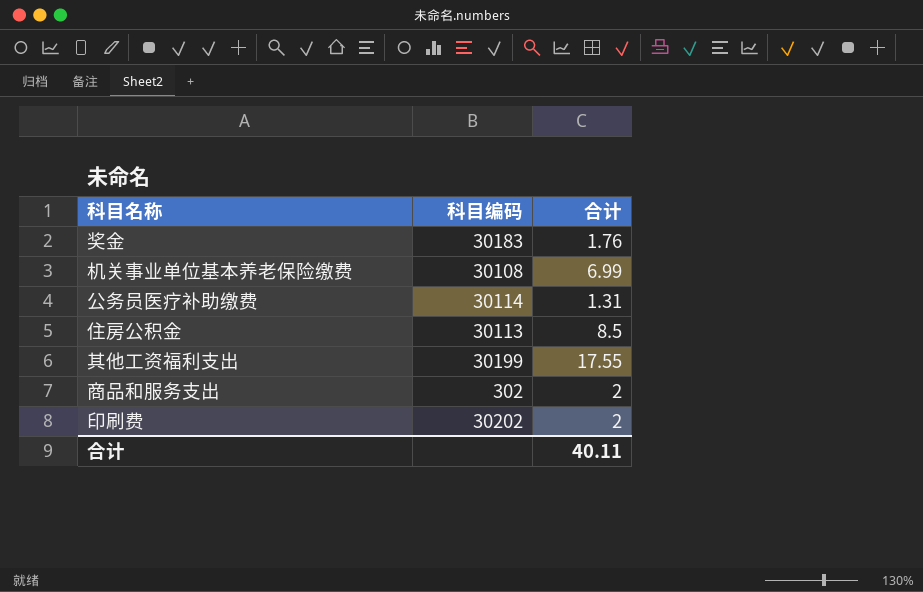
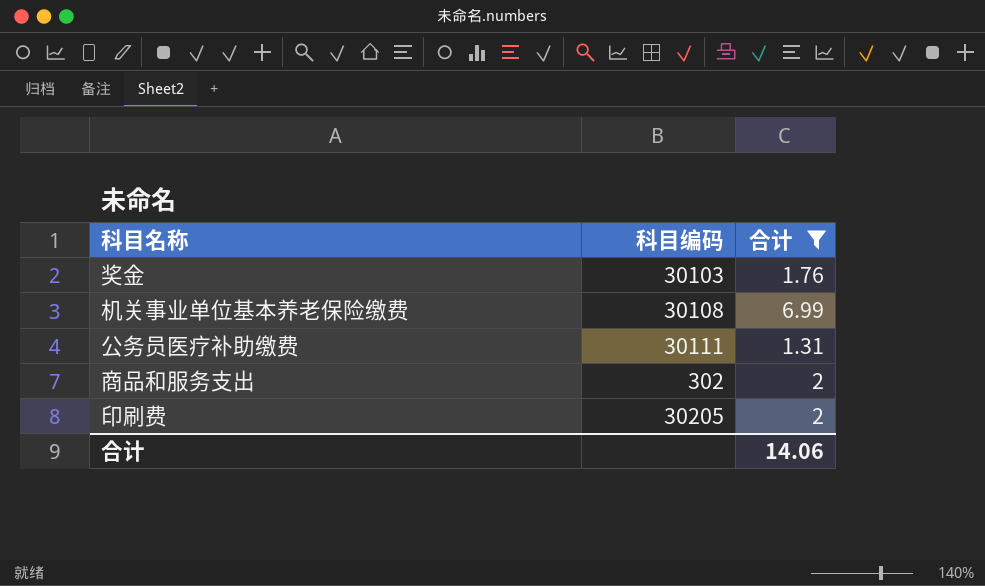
filter: none -> 合计 <= 6.99
奖金 | 科目编码: 30183 -> 30103
公务员医疗补助缴费 | 科目编码: 30114 -> 30111
印刷费 | 科目编码: 30202 -> 30205
合计 | 合计: 40.11 -> 14.06

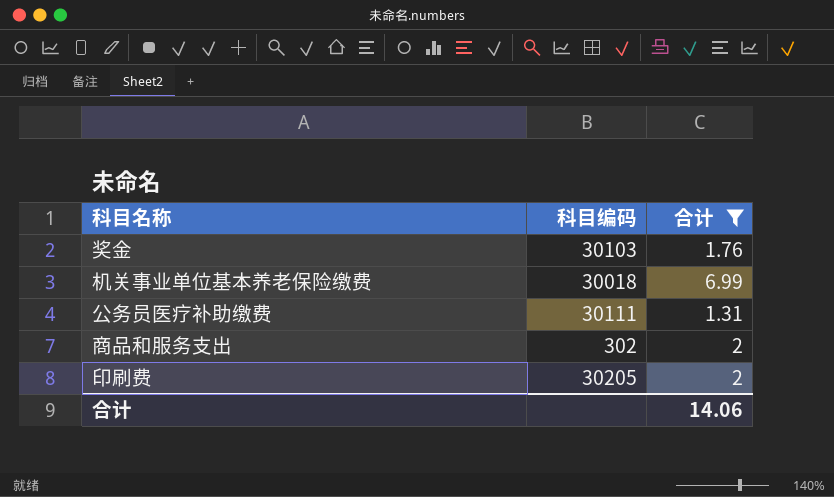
机关事业单位基本养老保险缴费 | 科目编码: 30108 -> 30018

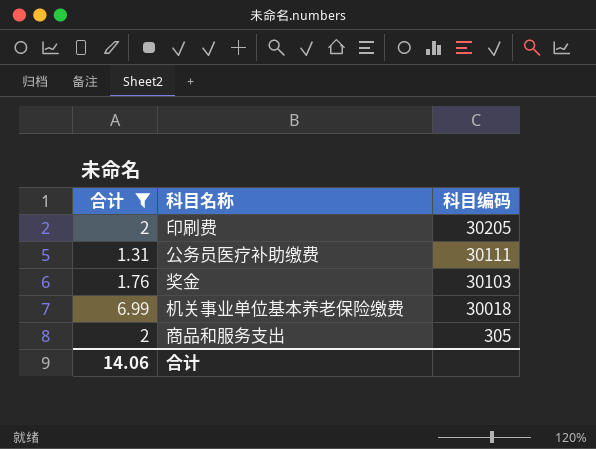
row order: none -> 科目编码 descending
column 合计 | position: 3 -> 1
商品和服务支出 | 科目编码: 302 -> 305

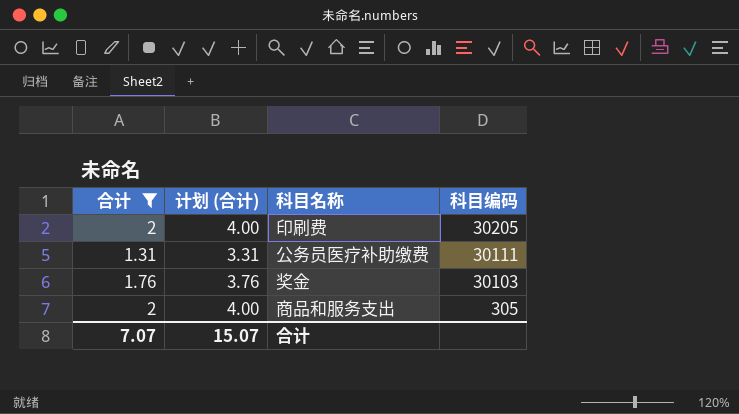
column 计划 (合计) | formula: none -> [合计] + 2
row 机关事业单位基本养老保险缴费: 6.99 | 30018 -> none
合计 | 合计: 14.06 -> 7.07

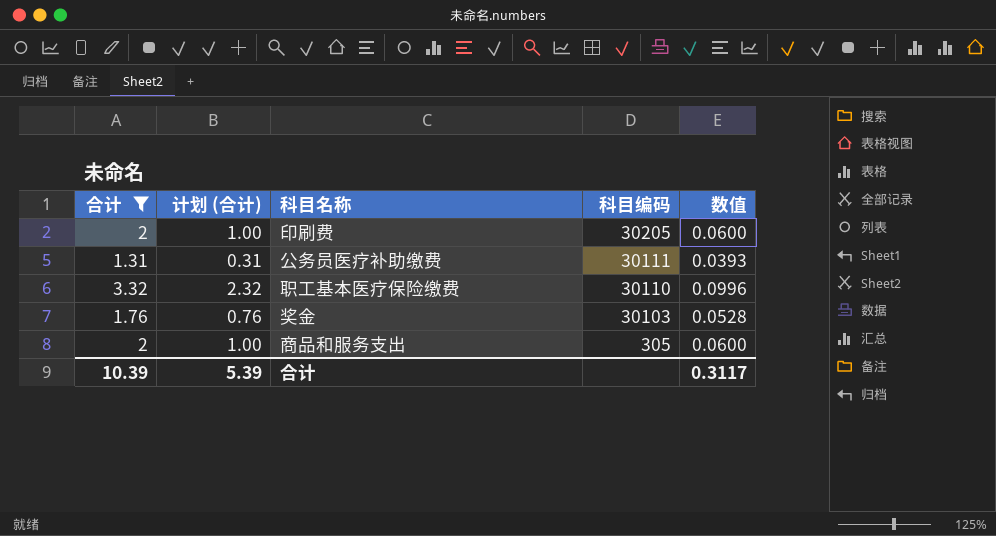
column 计划 (合计) | formula: [合计] + 2 -> [合计] - 1
column 数值 | formula: none -> [合计] * 0.03
row 职工基本医疗保险缴费: none -> 3.32 | 2.32 | 30110 | 0.0996
合计 | 合计: 7.07 -> 10.39
合计 | 计划 (合计): 15.07 -> 5.39

